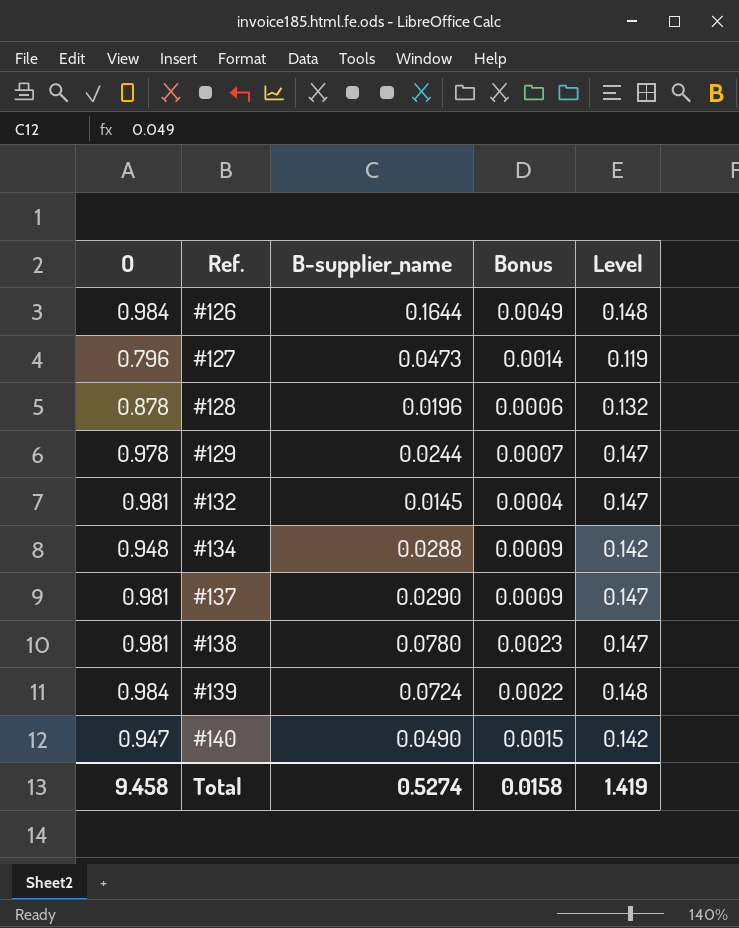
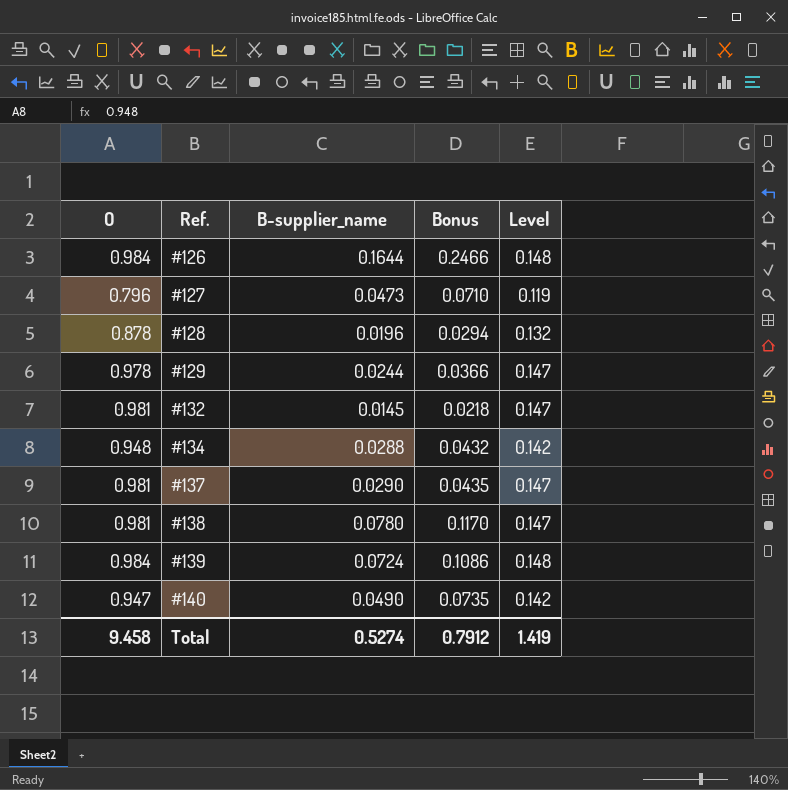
column Bonus | formula: [B-supplier_name] * 0.03 -> [B-supplier_name] * 1.5
Total | Bonus: 0.0158 -> 0.7912

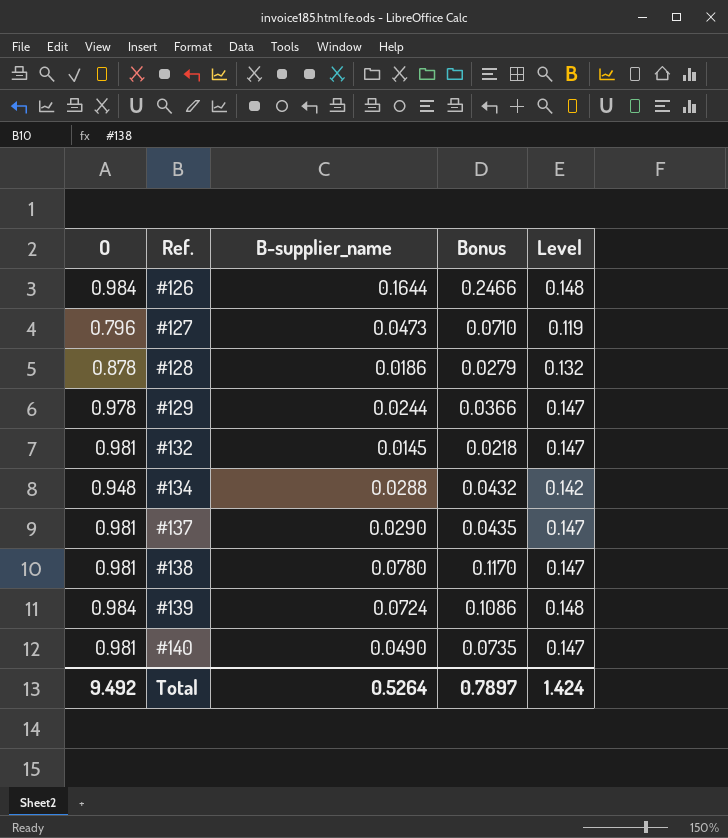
#128 | B-supplier_name: 0.0196 -> 0.0186
#128 | Bonus: 0.0294 -> 0.0279
#140 | O: 0.947 -> 0.981
#140 | Level: 0.142 -> 0.147
Total | O: 9.458 -> 9.492
Total | B-supplier_name: 0.5274 -> 0.5264
Total | Bonus: 0.7912 -> 0.7897
Total | Level: 1.419 -> 1.424

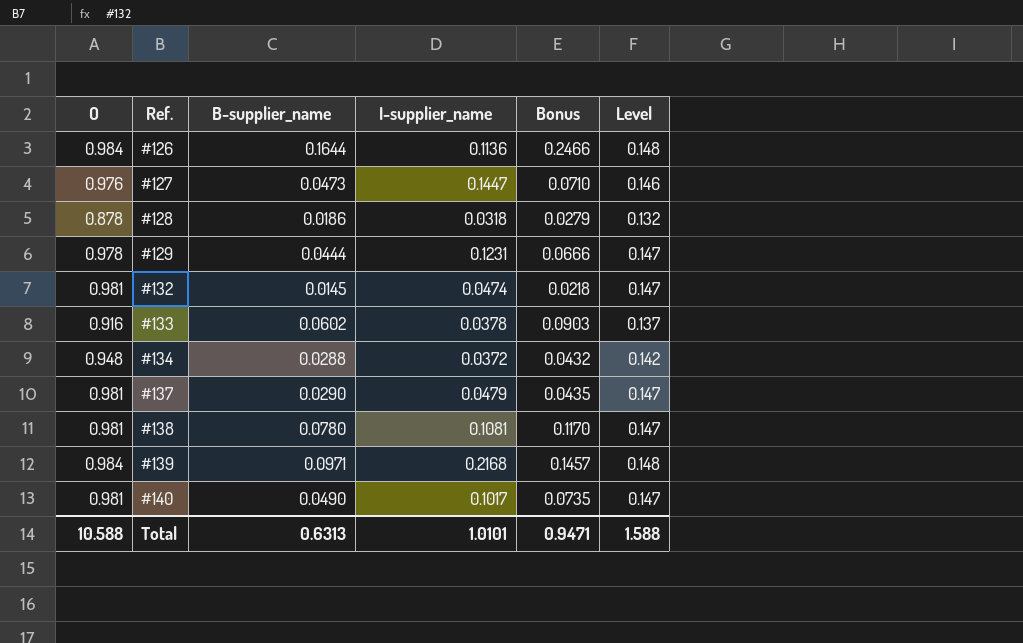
column I-supplier_name | position: none -> 4
#127 | O: 0.796 -> 0.976
#127 | Level: 0.119 -> 0.146
#129 | B-supplier_name: 0.0244 -> 0.0444
#129 | Bonus: 0.0366 -> 0.0666
row #133: none -> 0.916 | 0.0602 | 0.0378 | 0.0903 | 0.137
#139 | B-supplier_name: 0.0724 -> 0.0971
#139 | Bonus: 0.1086 -> 0.1457
Total | O: 9.492 -> 10.588
Total | B-supplier_name: 0.5264 -> 0.6313
Total | Bonus: 0.7897 -> 0.9471
Total | Level: 1.424 -> 1.588

